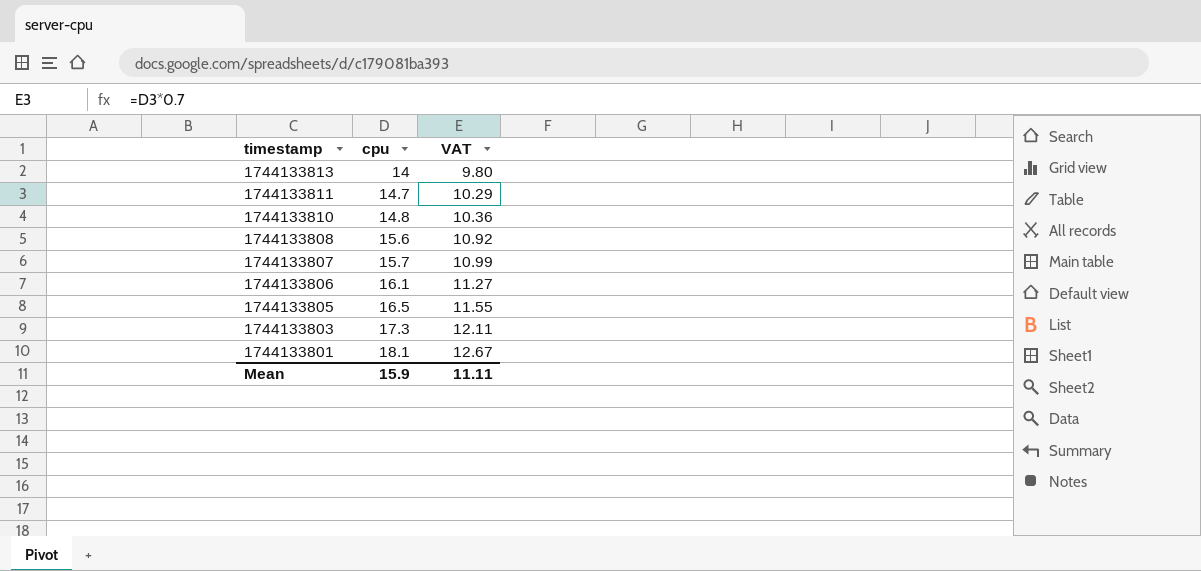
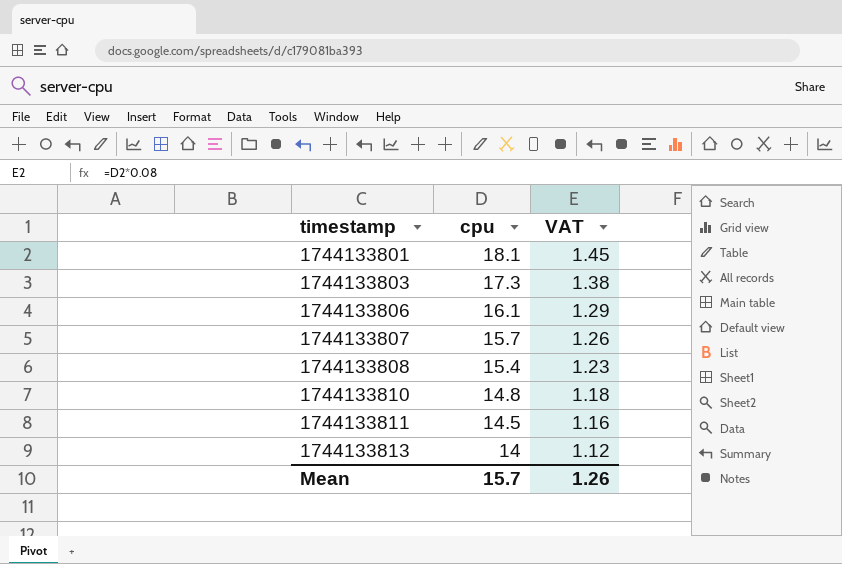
row order: timestamp descending -> timestamp ascending
column VAT | formula: [cpu] * 0.7 -> [cpu] * 0.08
row 1744133805: 16.5 | 11.55 -> none
1744133808 | cpu: 15.6 -> 15.4
1744133811 | cpu: 14.7 -> 14.5
Mean | cpu: 15.9 -> 15.7
Mean | VAT: 11.11 -> 1.26

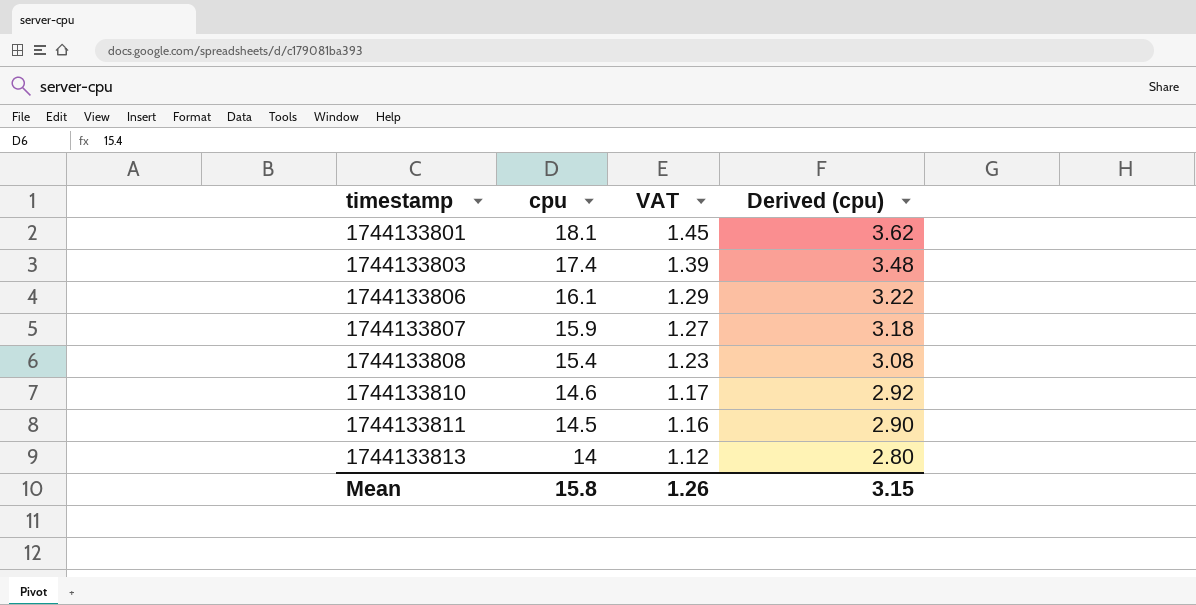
column Derived (cpu) | formula: none -> [cpu] * 0.2
1744133803 | cpu: 17.3 -> 17.4
1744133803 | VAT: 1.38 -> 1.39
1744133807 | cpu: 15.7 -> 15.9
1744133807 | VAT: 1.26 -> 1.27
1744133810 | cpu: 14.8 -> 14.6
1744133810 | VAT: 1.18 -> 1.17
Mean | cpu: 15.7 -> 15.8

